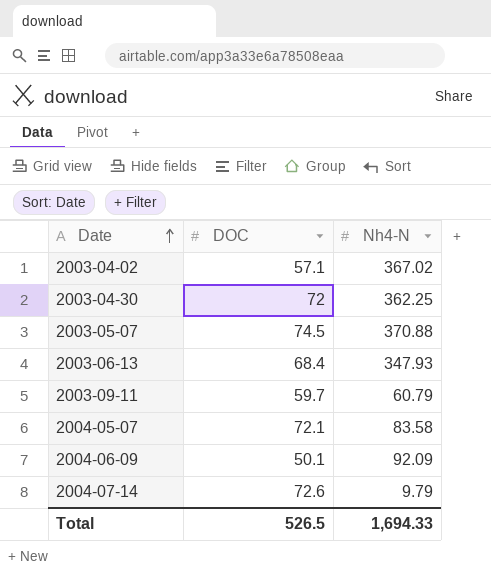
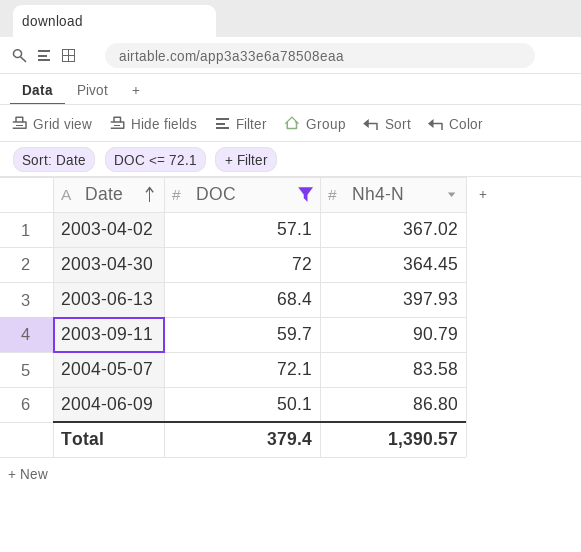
filter: none -> DOC <= 72.1
2003-04-30 | Nh4-N: 362.25 -> 364.45
2003-06-13 | Nh4-N: 347.93 -> 397.93
2003-09-11 | Nh4-N: 60.79 -> 90.79
2004-06-09 | Nh4-N: 92.09 -> 86.80
Total | DOC: 526.5 -> 379.4
Total | Nh4-N: 1,694.33 -> 1,390.57

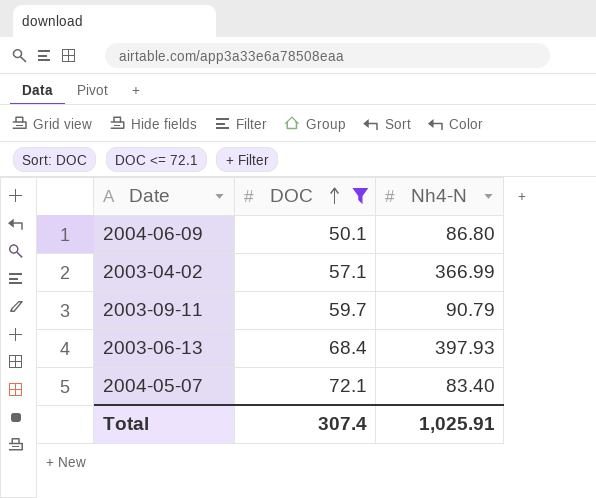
row order: Date ascending -> DOC ascending
row 2003-04-30: 72 | 364.45 -> none
2003-04-02 | Nh4-N: 367.02 -> 366.99
2004-05-07 | Nh4-N: 83.58 -> 83.40
Total | DOC: 379.4 -> 307.4
Total | Nh4-N: 1,390.57 -> 1,025.91

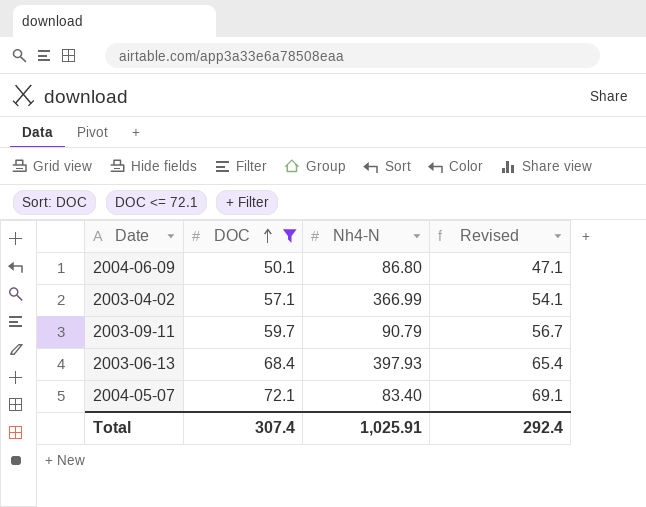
column Revised | formula: none -> [DOC] - 3

